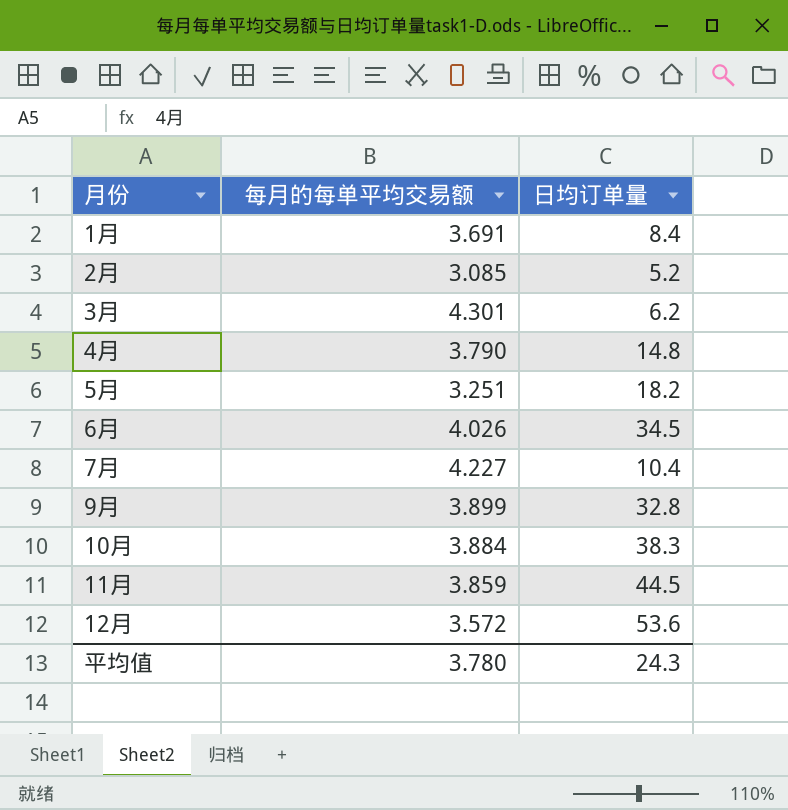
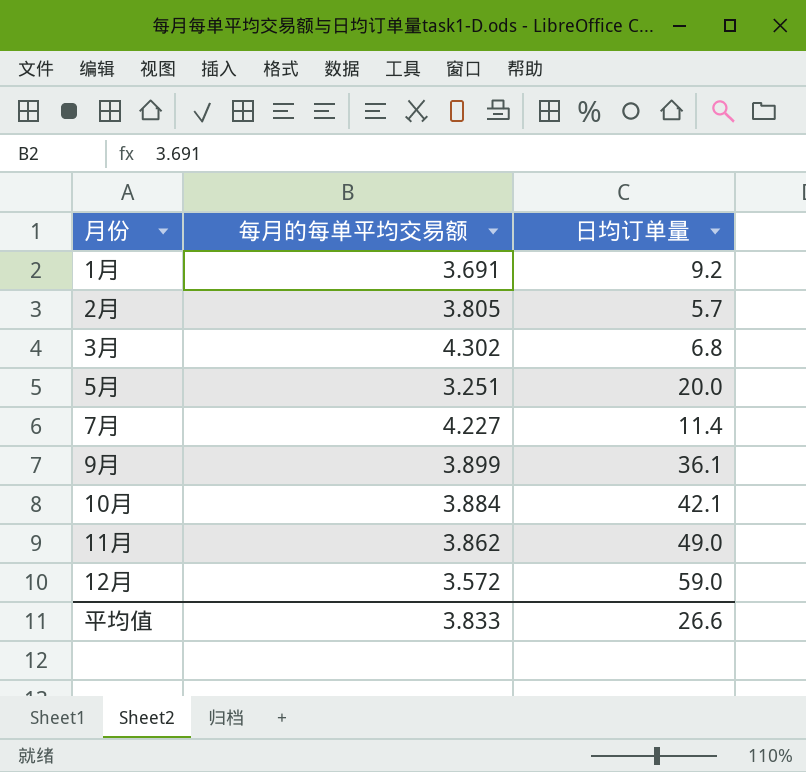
row 4月: 3.790 | 14.8 -> none
row 6月: 4.026 | 34.5 -> none
1月 | 日均订单量: 8.4 -> 9.2
2月 | 每月的每单平均交易额: 3.085 -> 3.805
2月 | 日均订单量: 5.2 -> 5.7
3月 | 每月的每单平均交易额: 4.301 -> 4.302
3月 | 日均订单量: 6.2 -> 6.8
5月 | 日均订单量: 18.2 -> 20.0
7月 | 日均订单量: 10.4 -> 11.4
9月 | 日均订单量: 32.8 -> 36.1
10月 | 日均订单量: 38.3 -> 42.1
11月 | 每月的每单平均交易额: 3.859 -> 3.862
11月 | 日均订单量: 44.5 -> 49.0
12月 | 日均订单量: 53.6 -> 59.0
平均值 | 每月的每单平均交易额: 3.780 -> 3.833
平均值 | 日均订单量: 24.3 -> 26.6

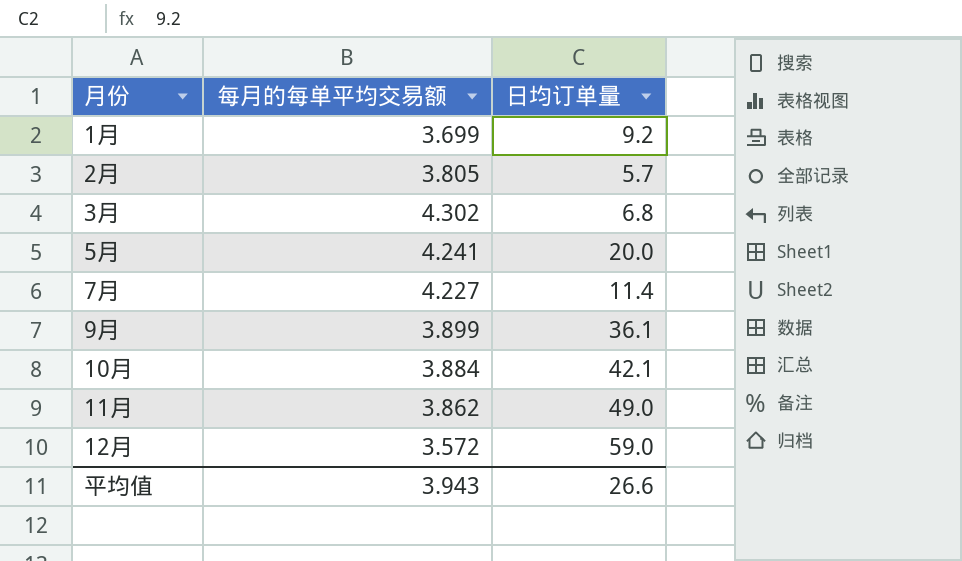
1月 | 每月的每单平均交易额: 3.691 -> 3.699
5月 | 每月的每单平均交易额: 3.251 -> 4.241
平均值 | 每月的每单平均交易额: 3.833 -> 3.943

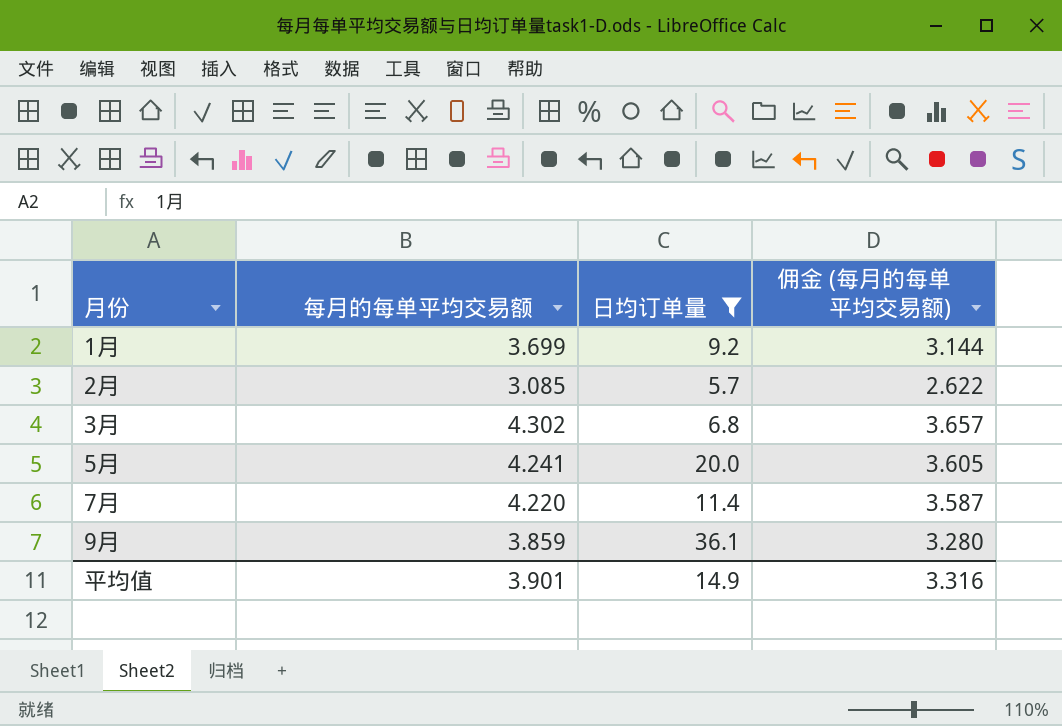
filter: none -> 日均订单量 <= 36.1
column 佣金 (每月的每单平均交易额) | formula: none -> [每月的每单平均交易额] * 0.85
2月 | 每月的每单平均交易额: 3.805 -> 3.085
7月 | 每月的每单平均交易额: 4.227 -> 4.220
9月 | 每月的每单平均交易额: 3.899 -> 3.859
平均值 | 每月的每单平均交易额: 3.943 -> 3.901
平均值 | 日均订单量: 26.6 -> 14.9

